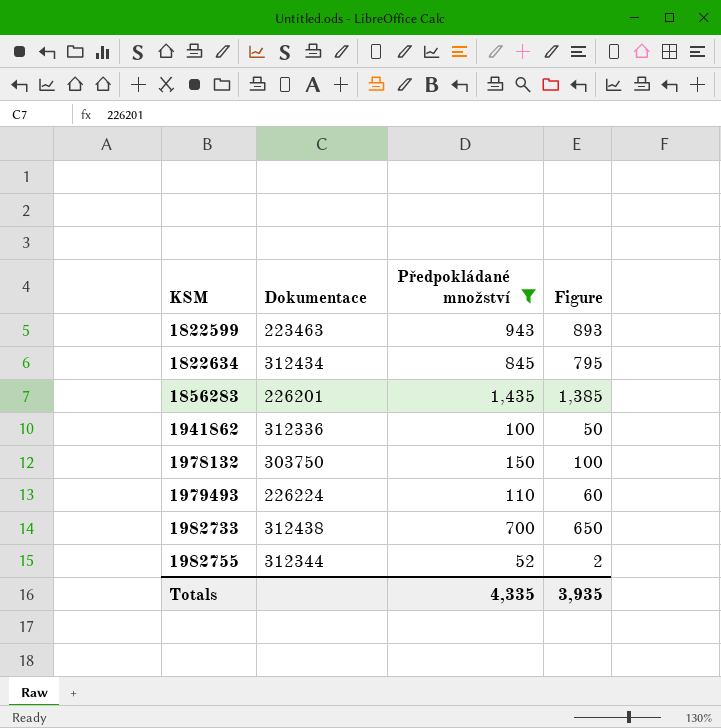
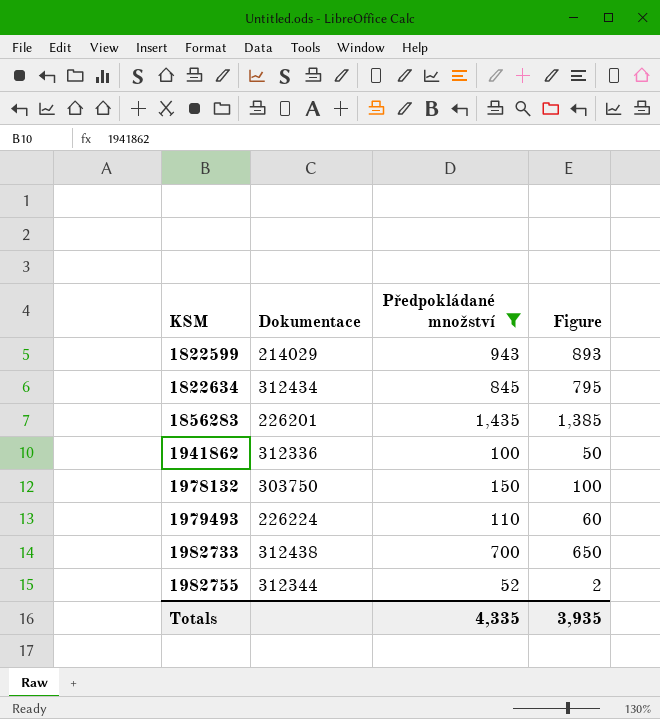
1822599 | Dokumentace: 223463 -> 214029

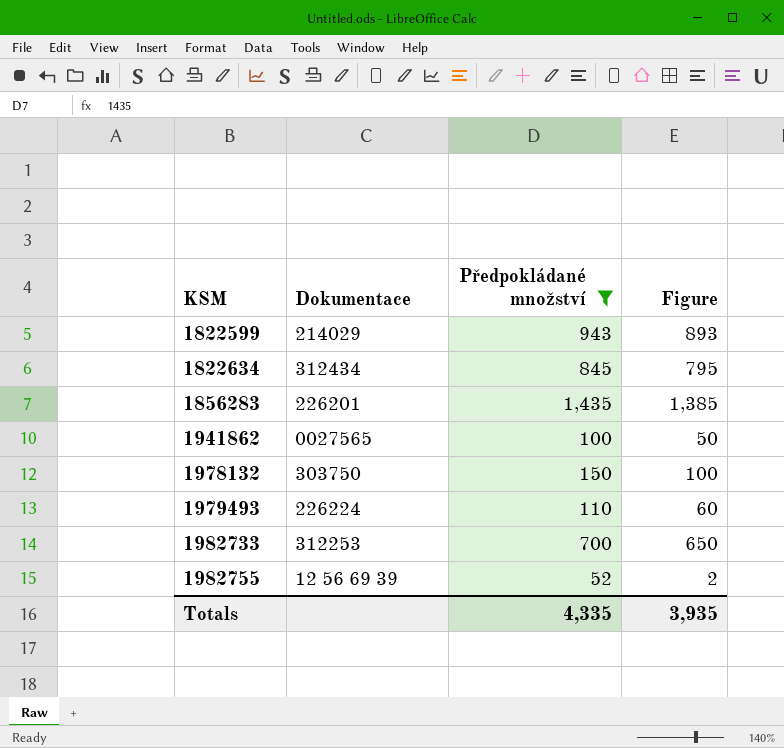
1941862 | Dokumentace: 312336 -> 0027565
1982733 | Dokumentace: 312438 -> 312253
1982755 | Dokumentace: 312344 -> 12 56 69 39

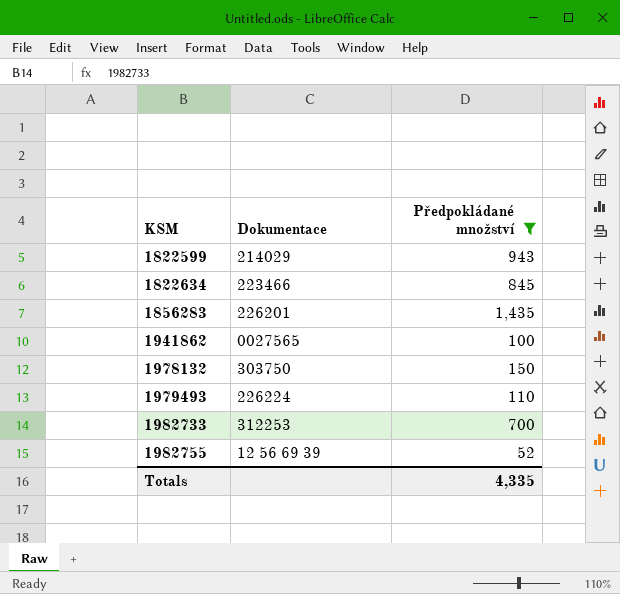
column Figure | formula: [Předpokládané množství] - 50 -> none
1822634 | Dokumentace: 312434 -> 223466

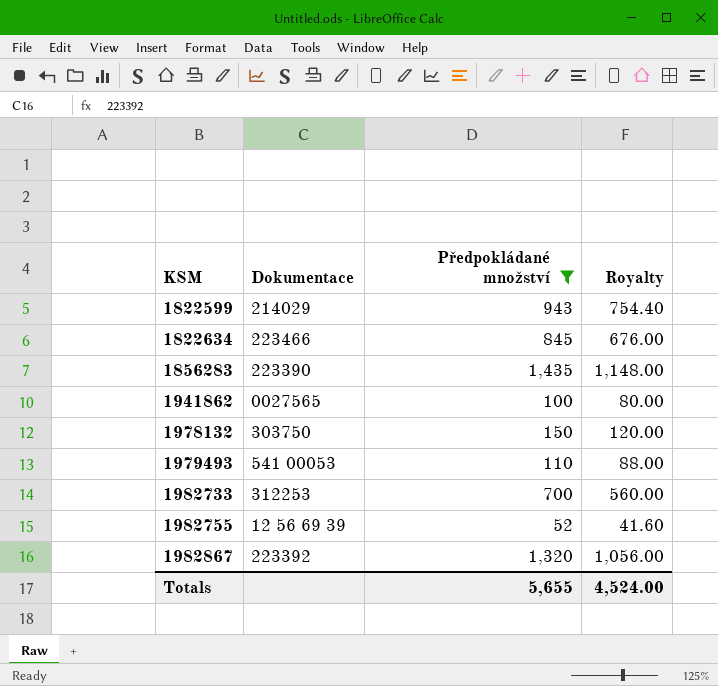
column Royalty | formula: none -> [Předpokládané množství] * 0.8
1856283 | Dokumentace: 226201 -> 223390
1979493 | Dokumentace: 226224 -> 541 00053
row 1982867: none -> 223392 | 1,320 | 1,056.00
Totals | Předpokládané množství: 4,335 -> 5,655

